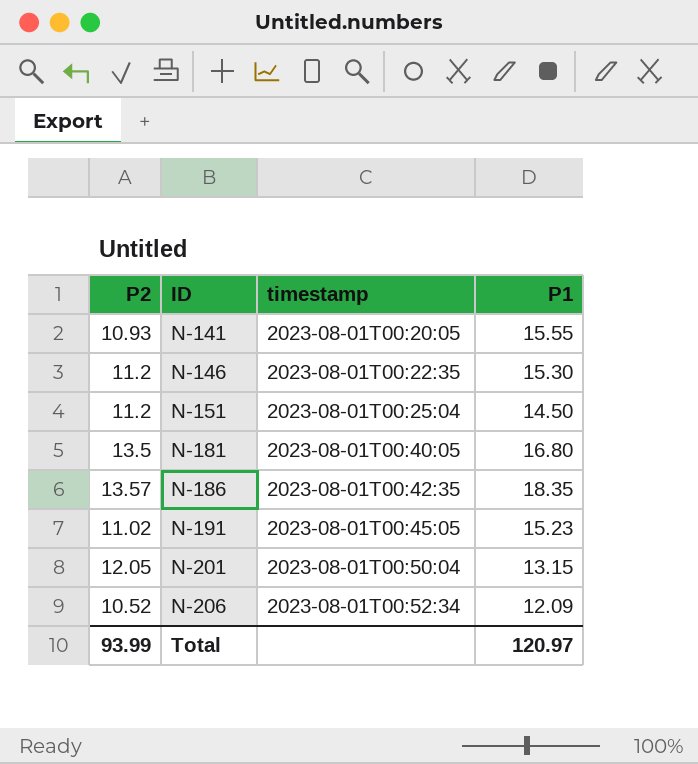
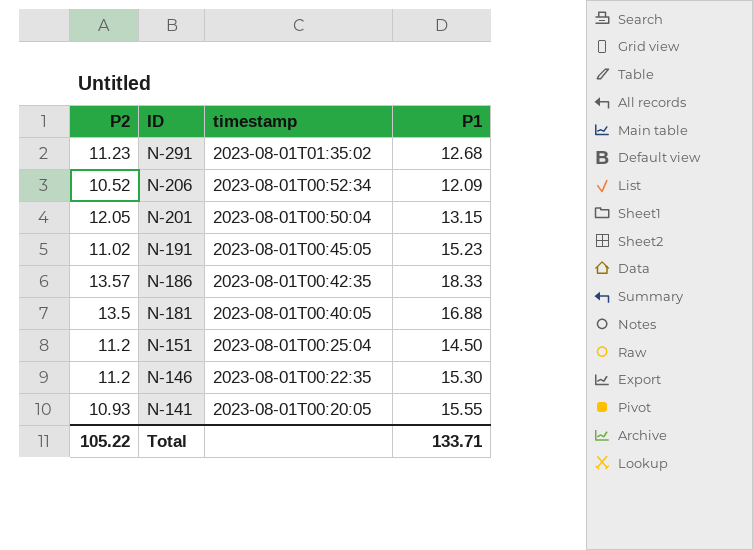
row order: ID ascending -> ID descending
row N-291: none -> 11.23 | 2023-08-01T01:35:02 | 12.68
N-186 | P1: 18.35 -> 18.33
N-181 | P1: 16.80 -> 16.88
Total | P2: 93.99 -> 105.22
Total | P1: 120.97 -> 133.71

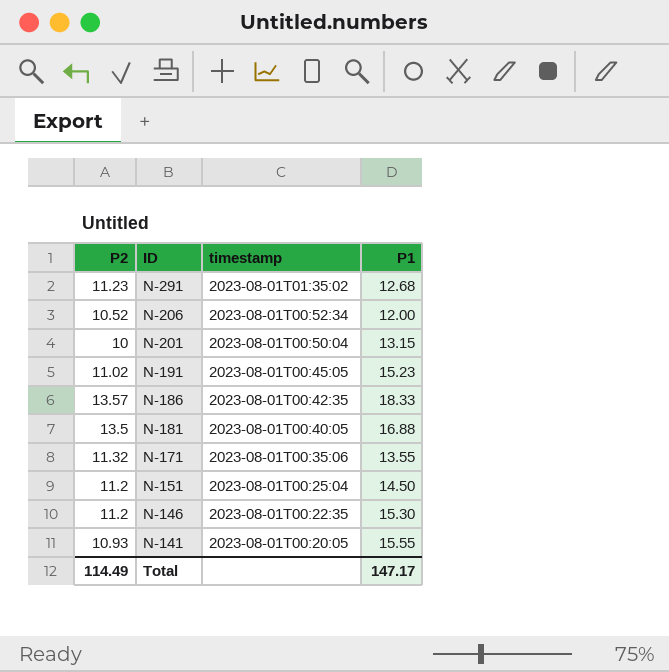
N-206 | P1: 12.09 -> 12.00
N-201 | P2: 12.05 -> 10
row N-171: none -> 11.32 | 2023-08-01T00:35:06 | 13.55
Total | P2: 105.22 -> 114.49
Total | P1: 133.71 -> 147.17

